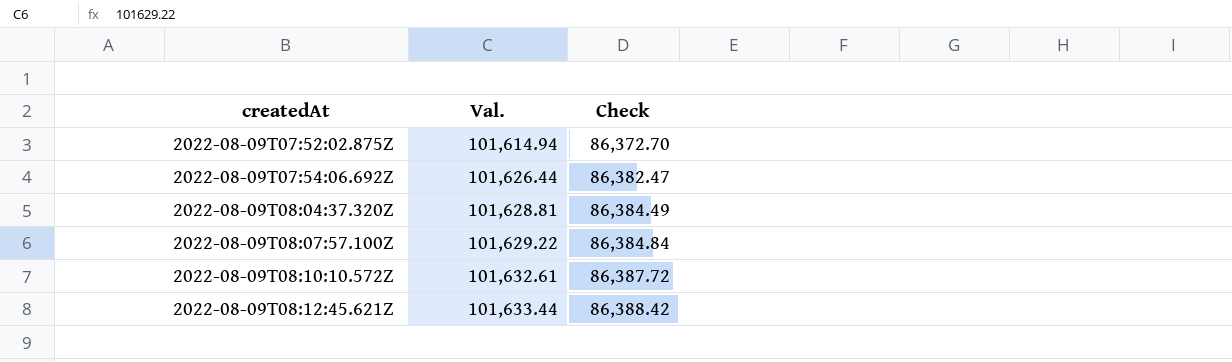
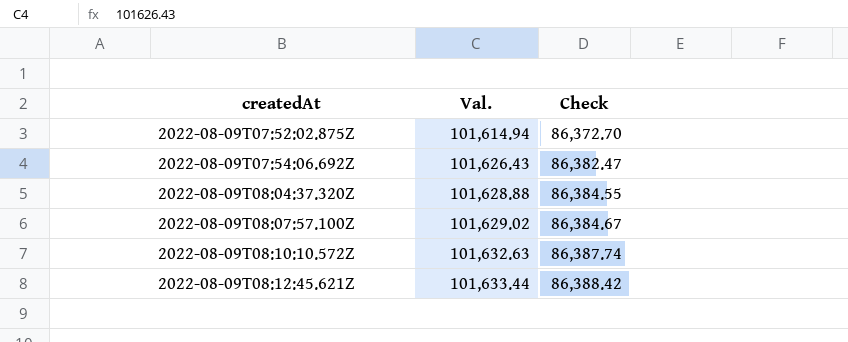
2022-08-09T07:54:06.692Z | Val.: 101,626.44 -> 101,626.43
2022-08-09T08:04:37.320Z | Val.: 101,628.81 -> 101,628.88
2022-08-09T08:04:37.320Z | Check: 86,384.49 -> 86,384.55
2022-08-09T08:07:57.100Z | Val.: 101,629.22 -> 101,629.02
2022-08-09T08:07:57.100Z | Check: 86,384.84 -> 86,384.67
2022-08-09T08:10:10.572Z | Val.: 101,632.61 -> 101,632.63
2022-08-09T08:10:10.572Z | Check: 86,387.72 -> 86,387.74

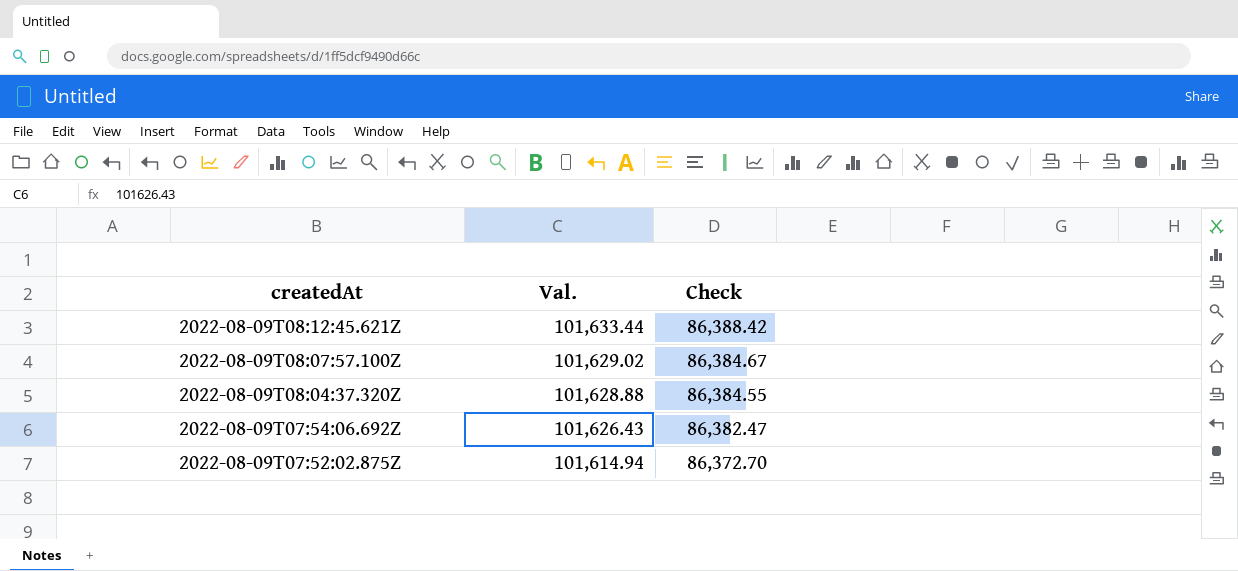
row order: createdAt ascending -> createdAt descending
row 2022-08-09T08:10:10.572Z: 101,632.63 | 86,387.74 -> none

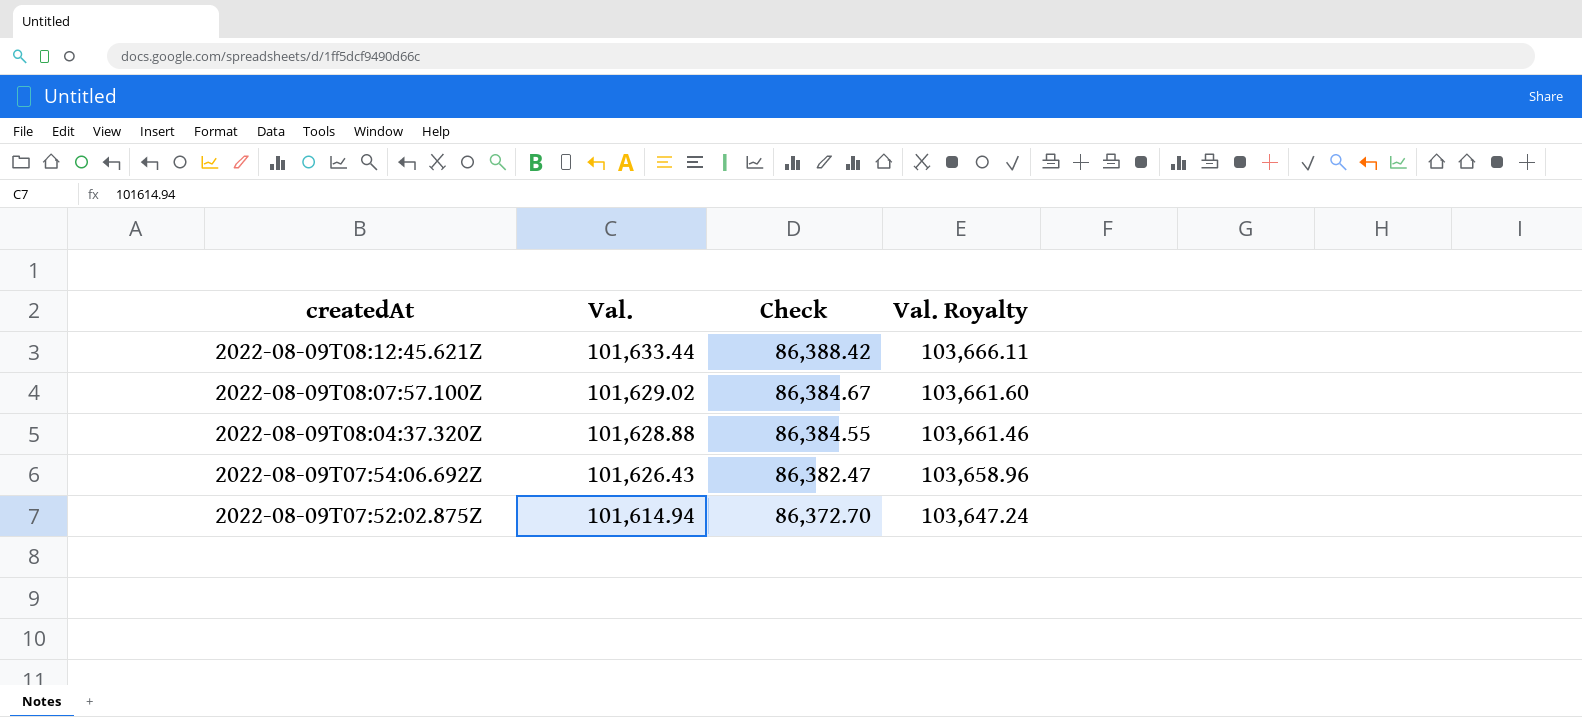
column Val. Royalty | formula: none -> [Val.] * 1.02

